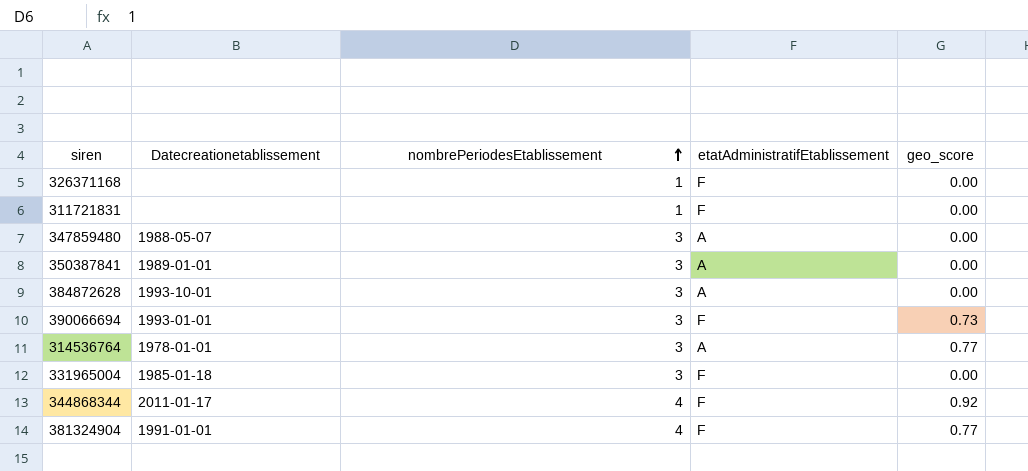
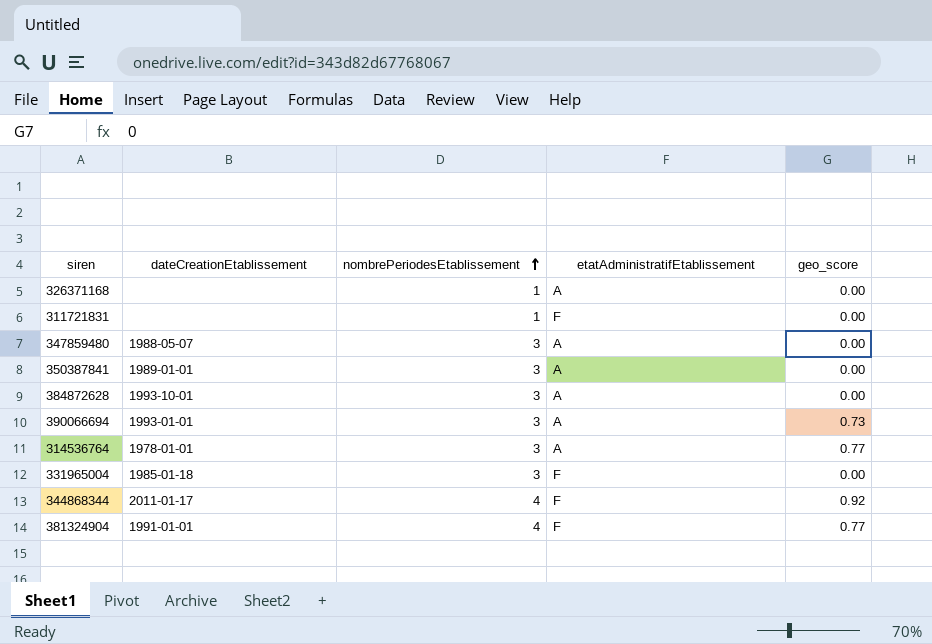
column name: Datecreationetablissement -> dateCreationEtablissement
326371168 | etatAdministratifEtablissement: F -> A
390066694 | etatAdministratifEtablissement: F -> A

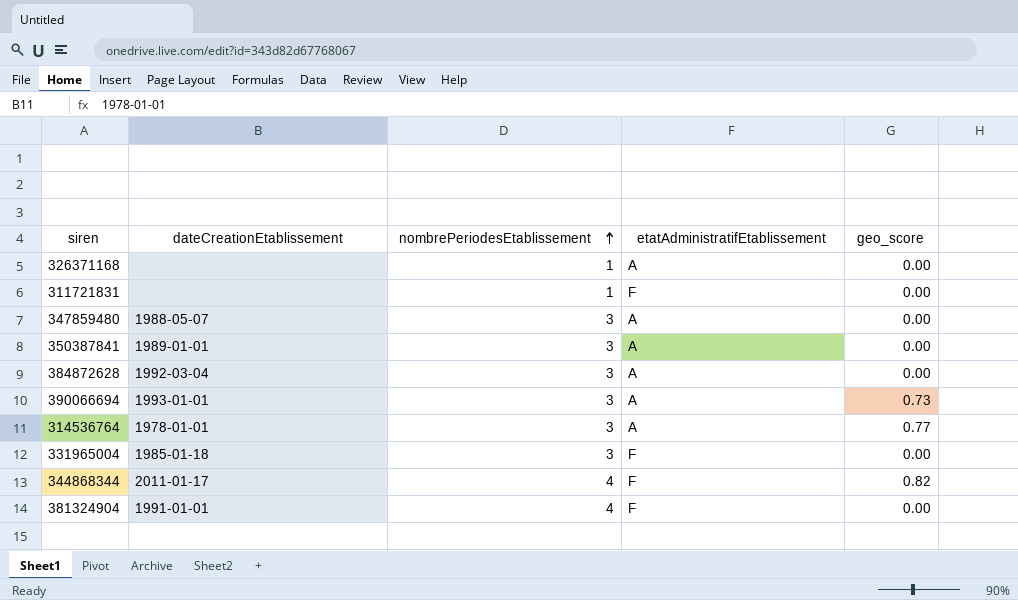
384872628 | dateCreationEtablissement: 1993-10-01 -> 1992-03-04
344868344 | geo_score: 0.92 -> 0.82
381324904 | geo_score: 0.77 -> 0.00

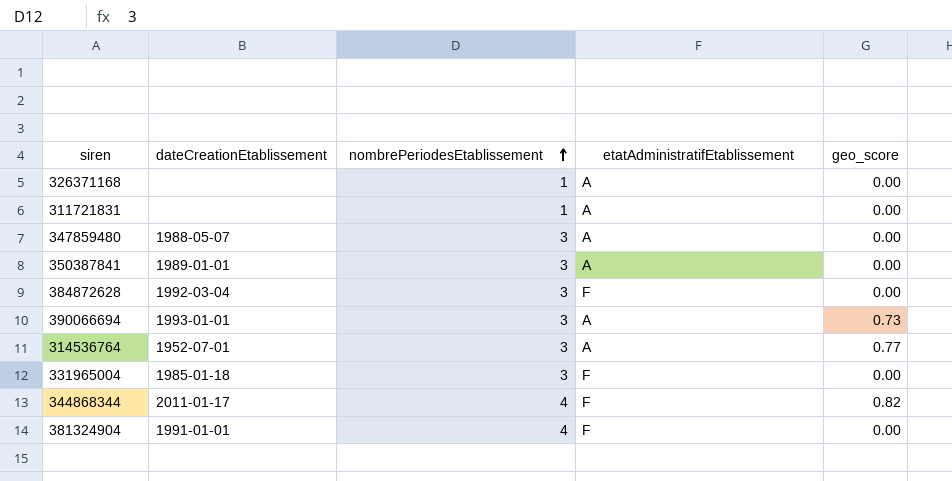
311721831 | etatAdministratifEtablissement: F -> A
384872628 | etatAdministratifEtablissement: A -> F
314536764 | dateCreationEtablissement: 1978-01-01 -> 1952-07-01

